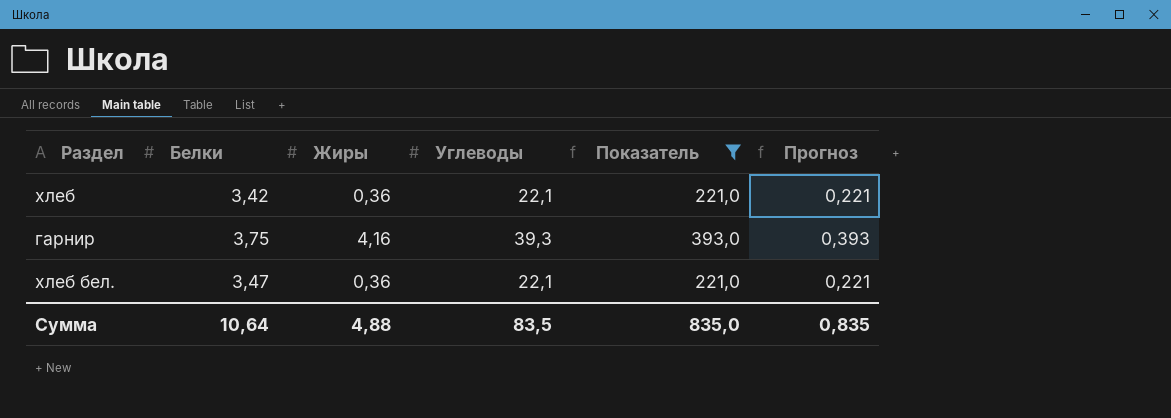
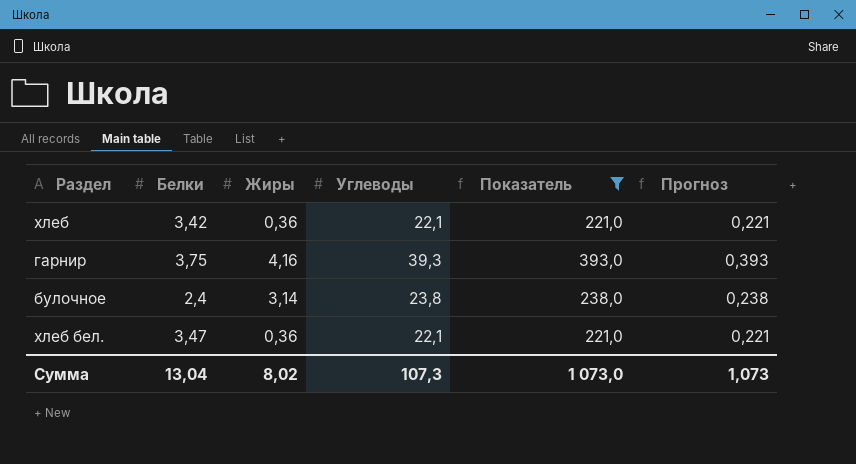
row булочное: none -> 2,4 | 3,14 | 23,8 | 238,0 | 0,238
Сумма | Белки: 10,64 -> 13,04
Сумма | Жиры: 4,88 -> 8,02
Сумма | Углеводы: 83,5 -> 107,3
Сумма | Показатель: 835,0 -> 1 073,0
Сумма | Прогноз: 0,835 -> 1,073

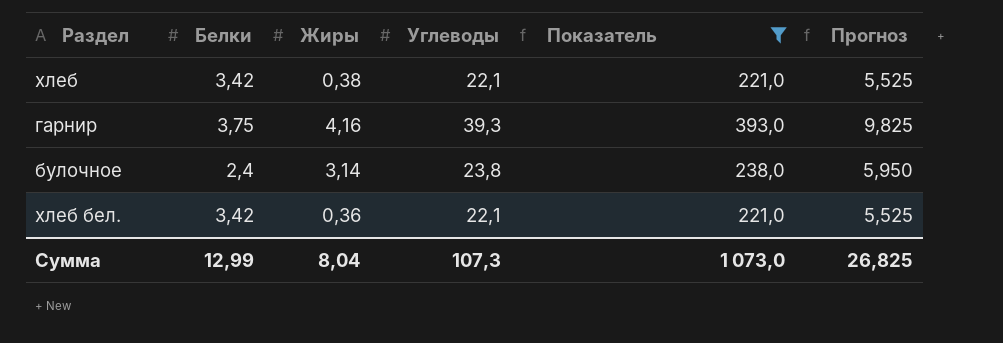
column Прогноз | formula: [Углеводы] * 0,01 -> [Углеводы] * 0,25
хлеб | Жиры: 0,36 -> 0,38
хлеб бел. | Белки: 3,47 -> 3,42
Сумма | Белки: 13,04 -> 12,99
Сумма | Жиры: 8,02 -> 8,04
Сумма | Прогноз: 1,073 -> 26,825

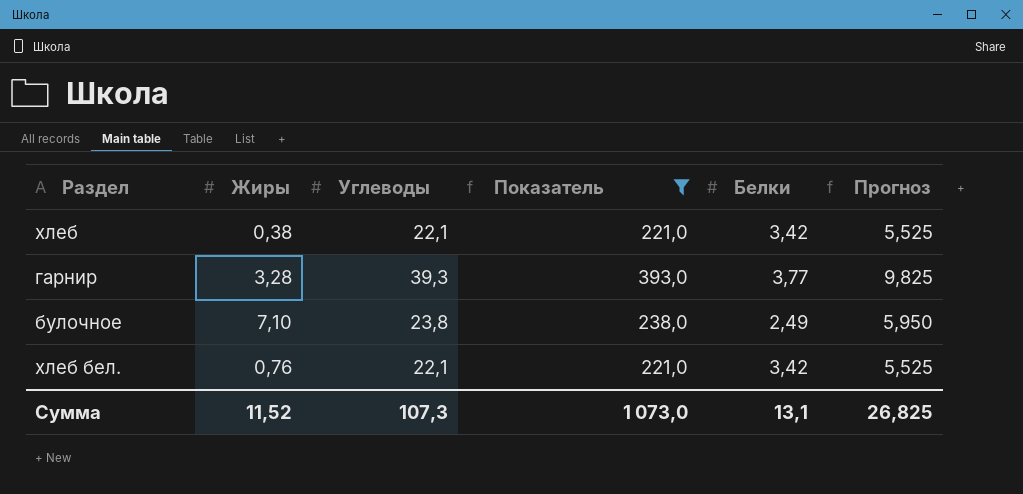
column Белки | position: 2 -> 5
гарнир | Жиры: 4,16 -> 3,28
гарнир | Белки: 3,75 -> 3,77
булочное | Жиры: 3,14 -> 7,10
булочное | Белки: 2,4 -> 2,49
хлеб бел. | Жиры: 0,36 -> 0,76
Сумма | Жиры: 8,04 -> 11,52
Сумма | Белки: 12,99 -> 13,1

